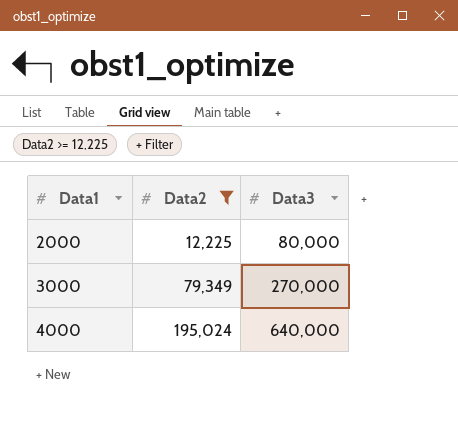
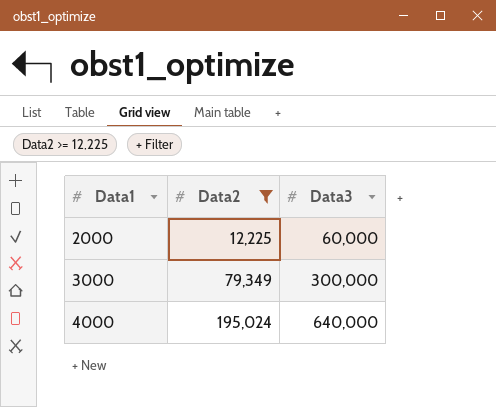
2000 | Data3: 80,000 -> 60,000
3000 | Data3: 270,000 -> 300,000

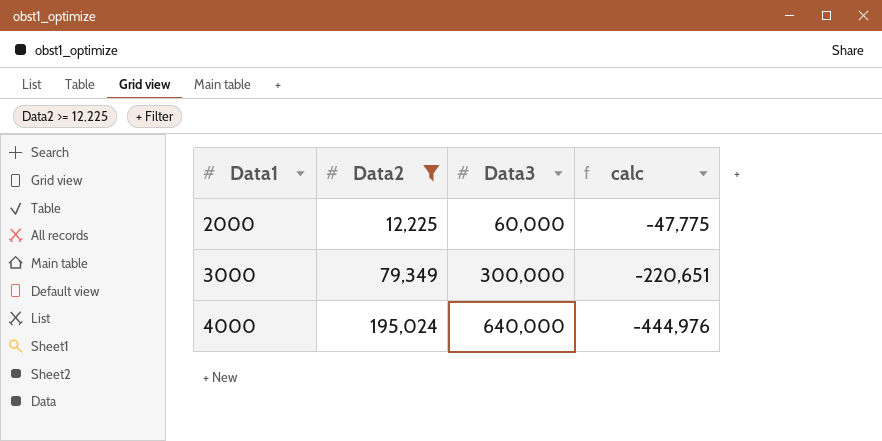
column calc | formula: none -> [Data2] - [Data3]

